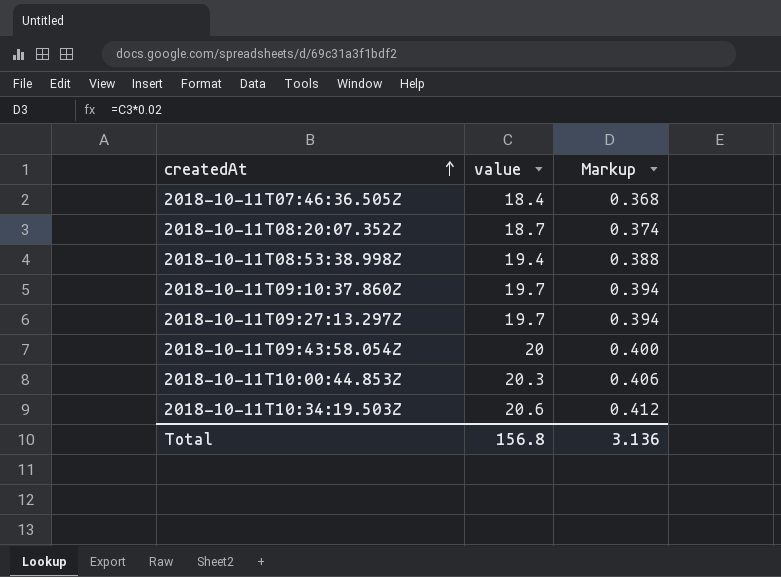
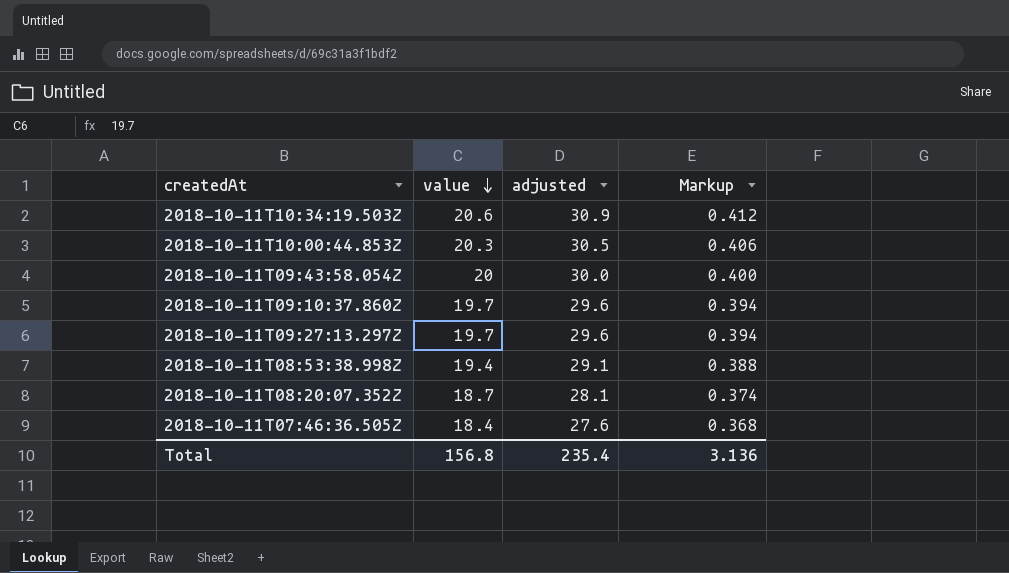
row order: createdAt ascending -> value descending
column adjusted | formula: none -> [value] * 1.5

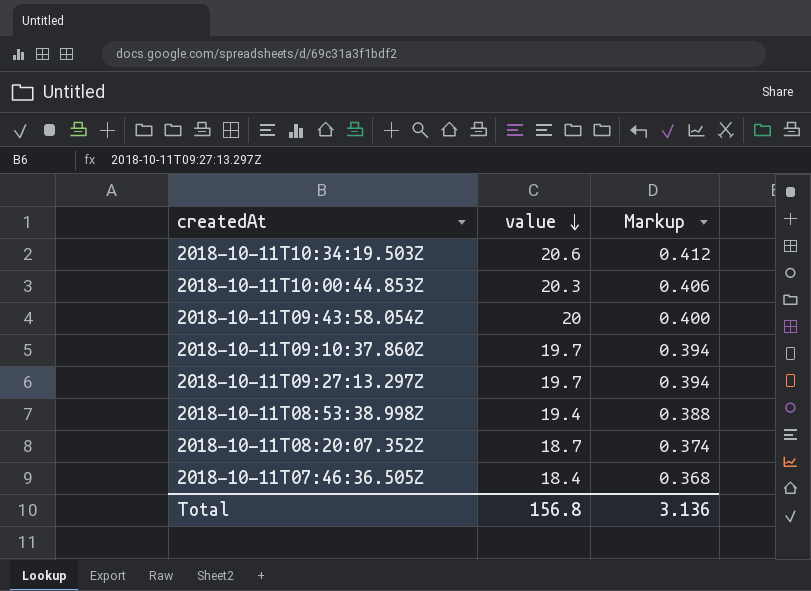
column adjusted | formula: [value] * 1.5 -> none

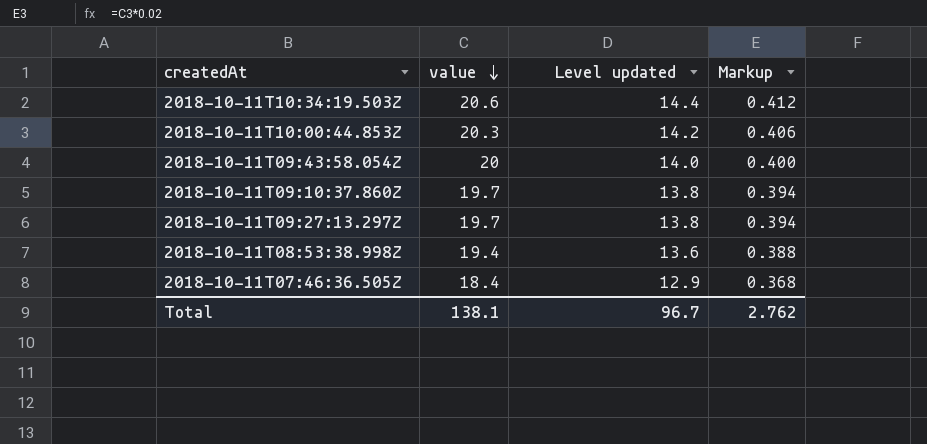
column Level updated | formula: none -> [value] * 0.7
row 2018-10-11T08:20:07.352Z: 18.7 | 0.374 -> none
Total | value: 156.8 -> 138.1
Total | Markup: 3.136 -> 2.762

